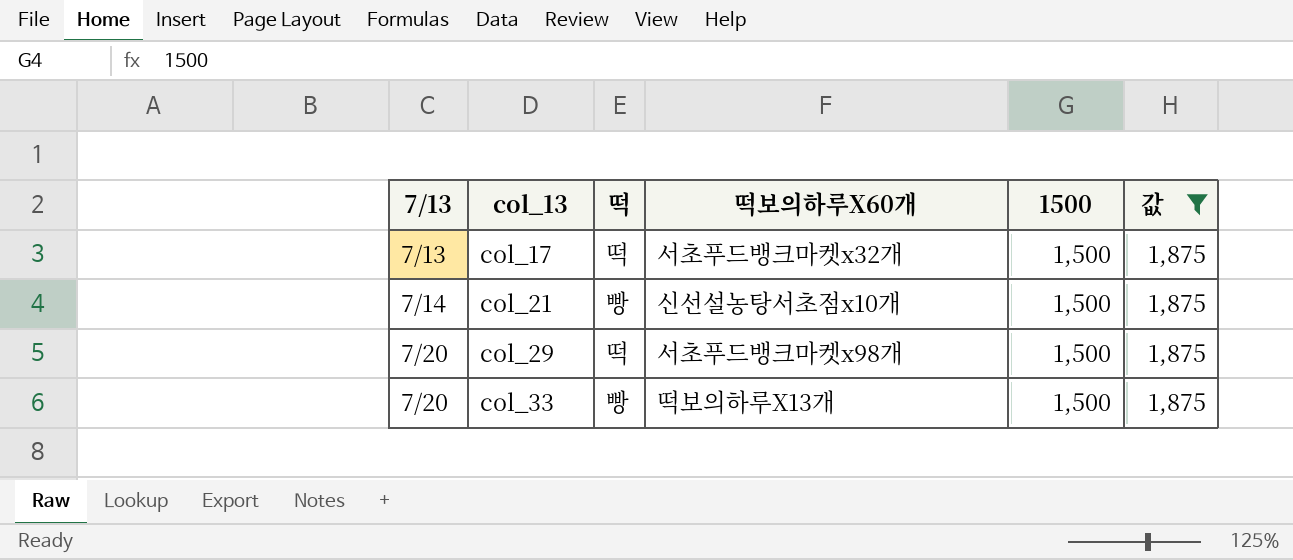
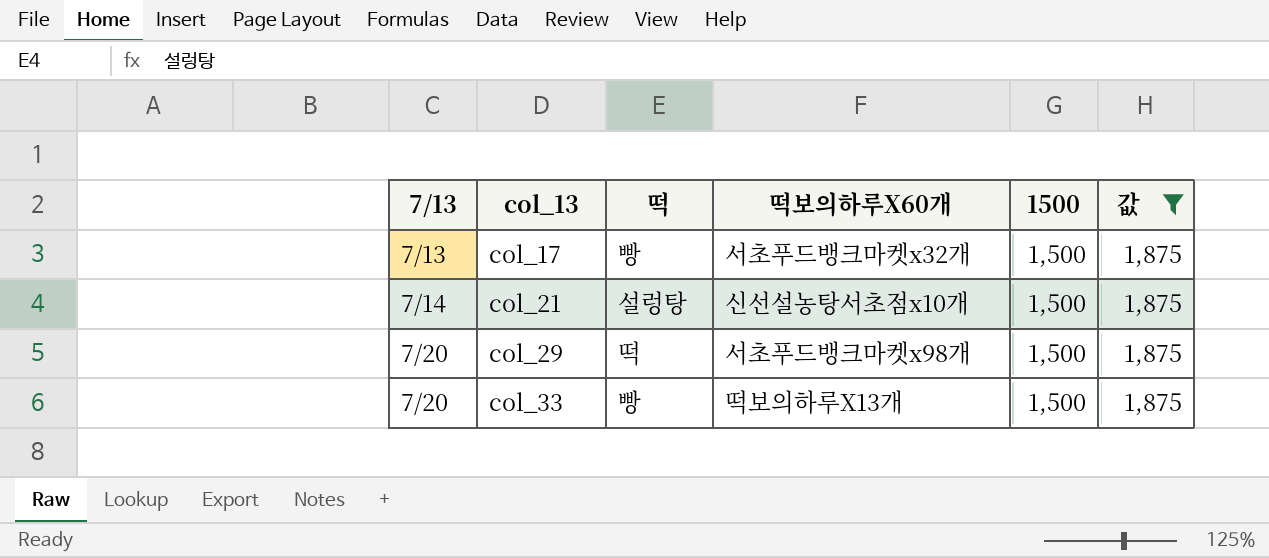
col_17 | 떡: 떡 -> 빵
col_21 | 떡: 빵 -> 설렁탕

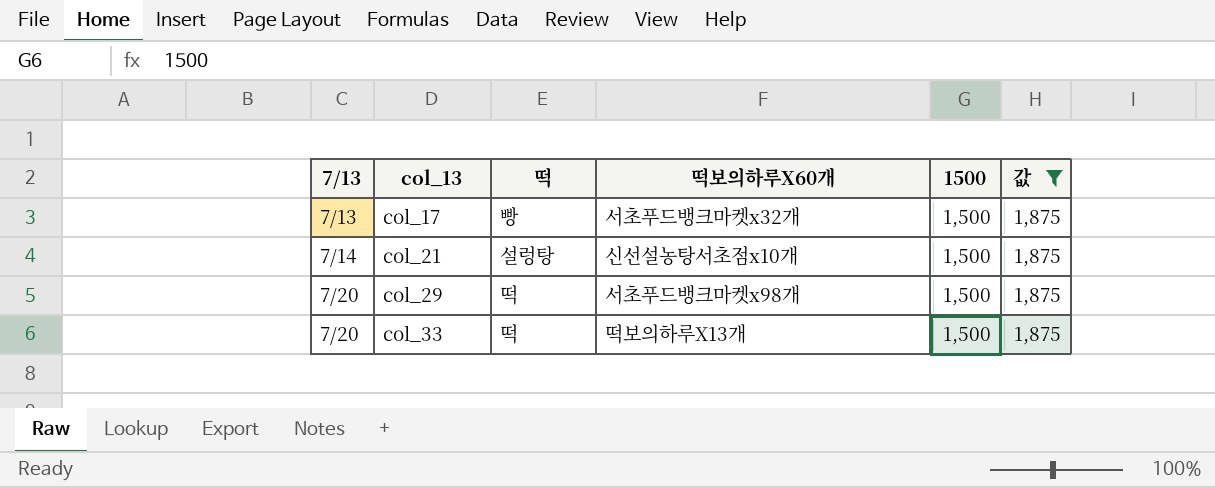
col_33 | 떡: 빵 -> 떡

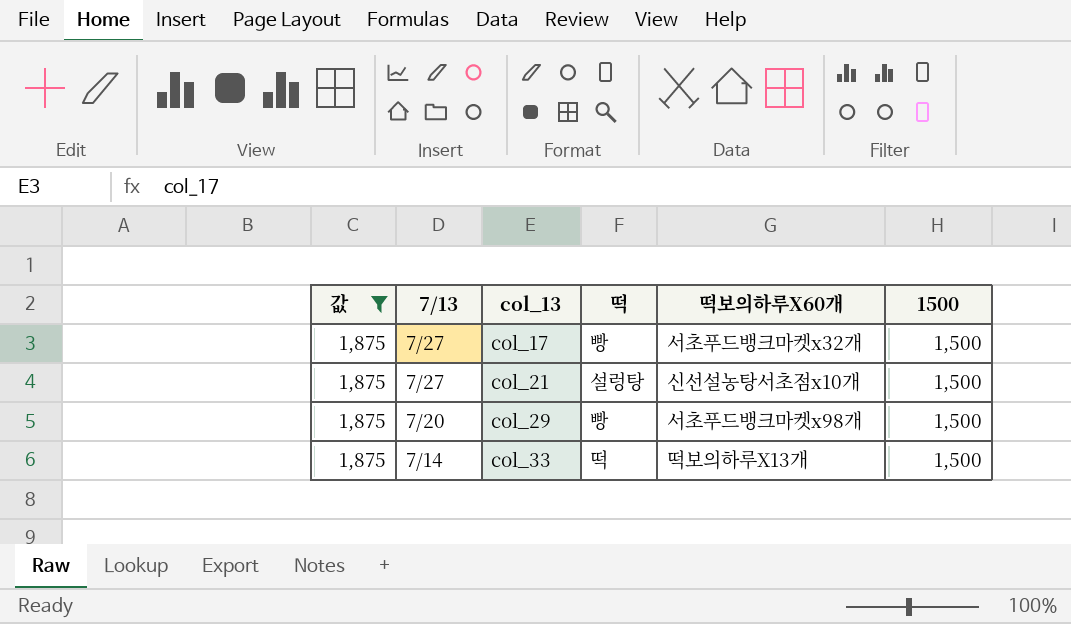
column 값 | position: 6 -> 1
col_17 | 7/13: 7/13 -> 7/27
col_21 | 7/13: 7/14 -> 7/27
col_29 | 떡: 떡 -> 빵
col_33 | 7/13: 7/20 -> 7/14

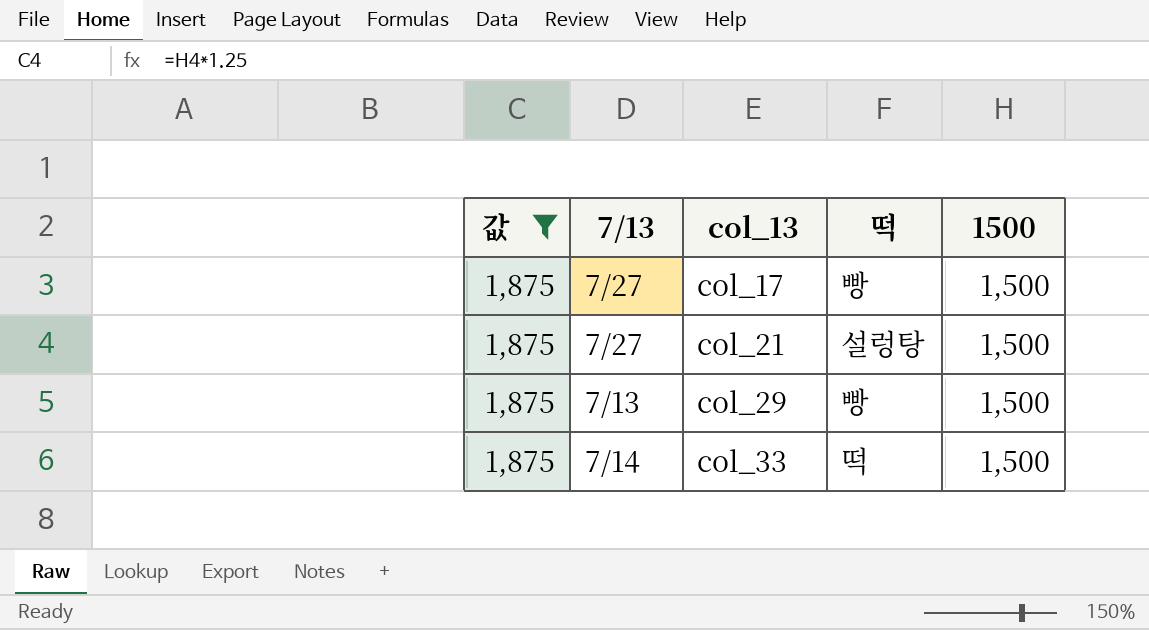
column 떡보의하루X60개 | position: 5 -> none
col_29 | 7/13: 7/20 -> 7/13

